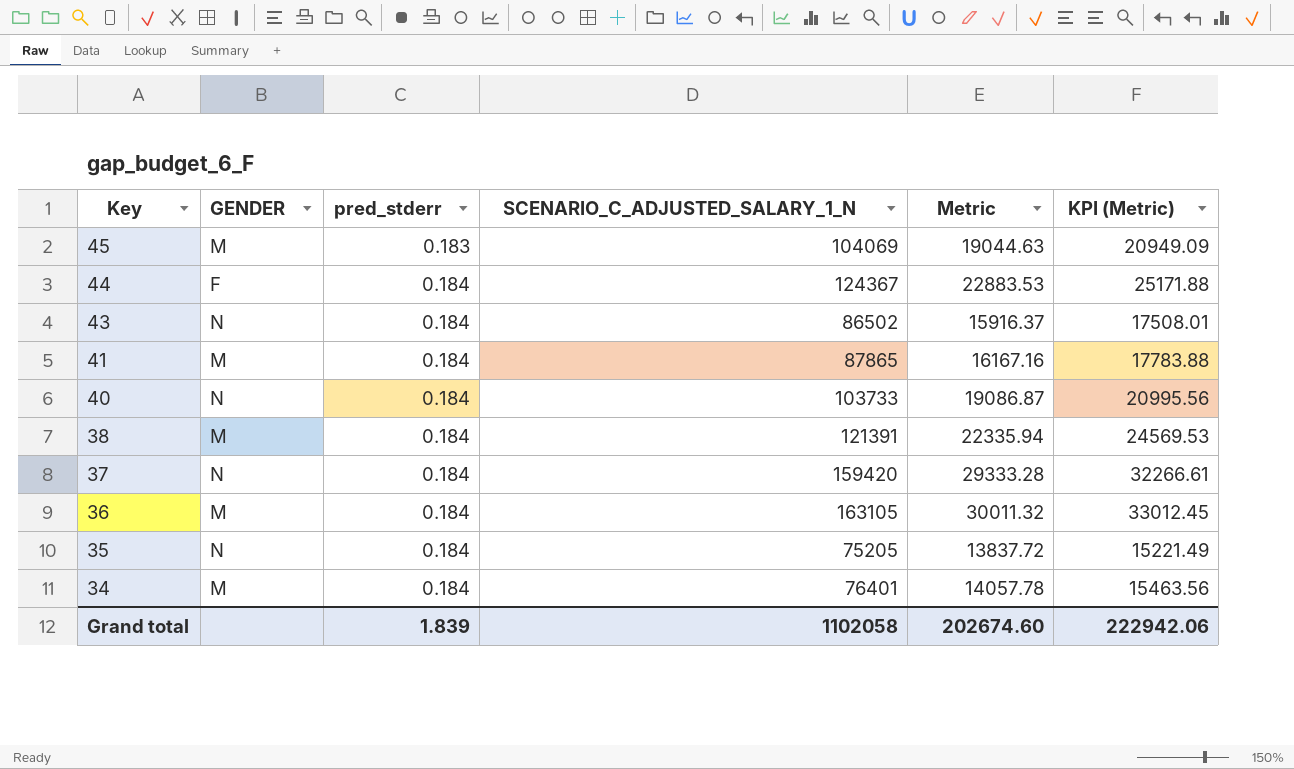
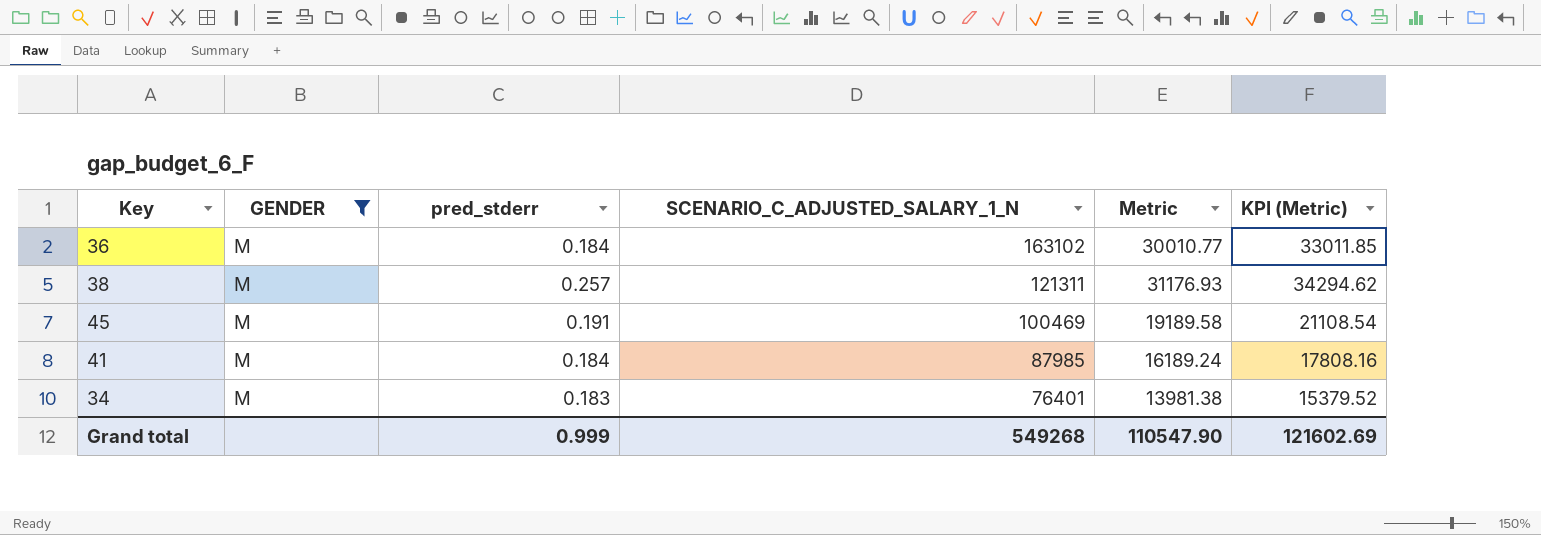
filter: none -> GENDER = M
row order: Key descending -> SCENARIO_C_ADJUSTED_SALARY_1_N descending
36 | SCENARIO_C_ADJUSTED_SALARY_1_N: 163105 -> 163102
36 | Metric: 30011.32 -> 30010.77
36 | KPI (Metric): 33012.45 -> 33011.85
38 | pred_stderr: 0.184 -> 0.257
38 | SCENARIO_C_ADJUSTED_SALARY_1_N: 121391 -> 121311
38 | Metric: 22335.94 -> 31176.93
38 | KPI (Metric): 24569.53 -> 34294.62
45 | pred_stderr: 0.183 -> 0.191
45 | SCENARIO_C_ADJUSTED_SALARY_1_N: 104069 -> 100469
45 | Metric: 19044.63 -> 19189.58
45 | KPI (Metric): 20949.09 -> 21108.54
41 | SCENARIO_C_ADJUSTED_SALARY_1_N: 87865 -> 87985
41 | Metric: 16167.16 -> 16189.24
41 | KPI (Metric): 17783.88 -> 17808.16
34 | pred_stderr: 0.184 -> 0.183
34 | Metric: 14057.78 -> 13981.38
34 | KPI (Metric): 15463.56 -> 15379.52
Grand total | pred_stderr: 1.839 -> 0.999
Grand total | SCENARIO_C_ADJUSTED_SALARY_1_N: 1102058 -> 549268
Grand total | Metric: 202674.60 -> 110547.90
Grand total | KPI (Metric): 222942.06 -> 121602.69

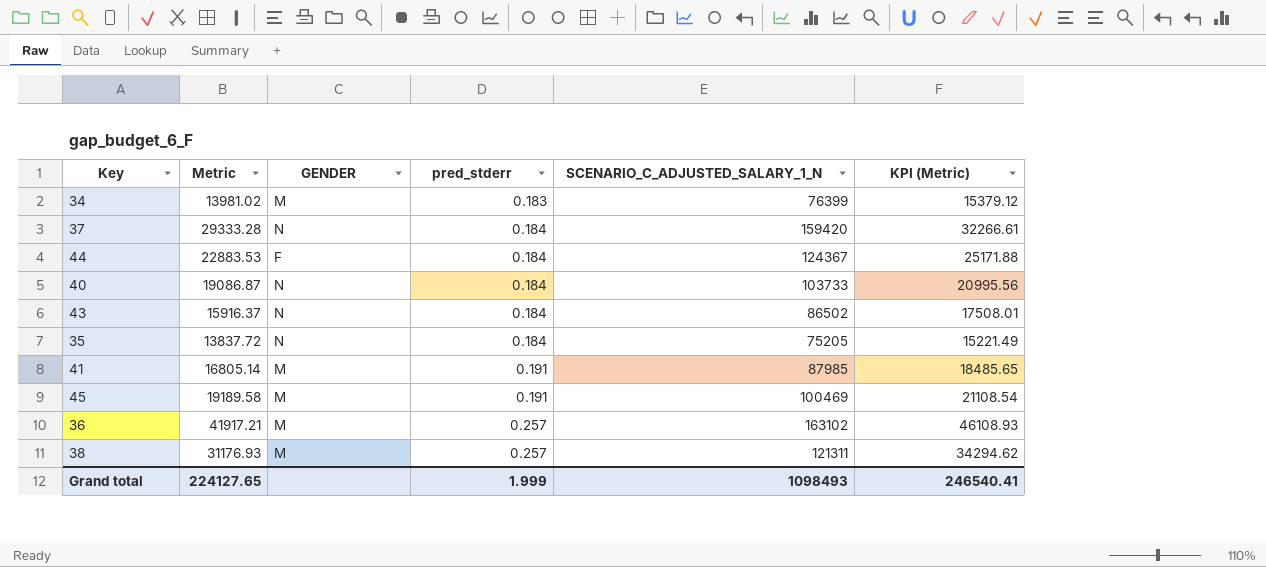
filter: GENDER = M -> none
row order: SCENARIO_C_ADJUSTED_SALARY_1_N descending -> pred_stderr ascending
column Metric | position: 5 -> 2
34 | Metric: 13981.38 -> 13981.02
34 | SCENARIO_C_ADJUSTED_SALARY_1_N: 76401 -> 76399
34 | KPI (Metric): 15379.52 -> 15379.12
41 | Metric: 16189.24 -> 16805.14
41 | pred_stderr: 0.184 -> 0.191
41 | KPI (Metric): 17808.16 -> 18485.65
36 | Metric: 30010.77 -> 41917.21
36 | pred_stderr: 0.184 -> 0.257
36 | KPI (Metric): 33011.85 -> 46108.93
Grand total | Metric: 110547.90 -> 224127.65
Grand total | pred_stderr: 0.999 -> 1.999
Grand total | SCENARIO_C_ADJUSTED_SALARY_1_N: 549268 -> 1098493
Grand total | KPI (Metric): 121602.69 -> 246540.41

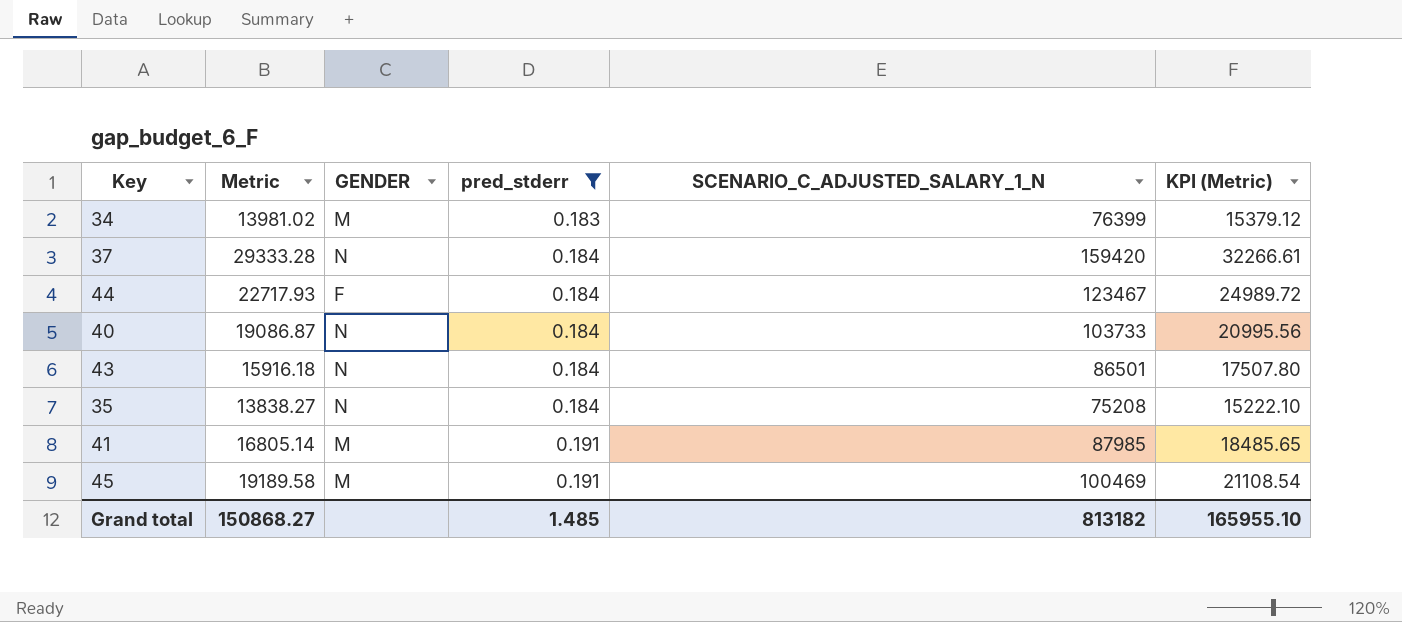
filter: none -> pred_stderr != 0.257
44 | Metric: 22883.53 -> 22717.93
44 | SCENARIO_C_ADJUSTED_SALARY_1_N: 124367 -> 123467
44 | KPI (Metric): 25171.88 -> 24989.72
43 | Metric: 15916.37 -> 15916.18
43 | SCENARIO_C_ADJUSTED_SALARY_1_N: 86502 -> 86501
43 | KPI (Metric): 17508.01 -> 17507.80
35 | Metric: 13837.72 -> 13838.27
35 | SCENARIO_C_ADJUSTED_SALARY_1_N: 75205 -> 75208
35 | KPI (Metric): 15221.49 -> 15222.10
Grand total | Metric: 224127.65 -> 150868.27
Grand total | pred_stderr: 1.999 -> 1.485
Grand total | SCENARIO_C_ADJUSTED_SALARY_1_N: 1098493 -> 813182
Grand total | KPI (Metric): 246540.41 -> 165955.10

